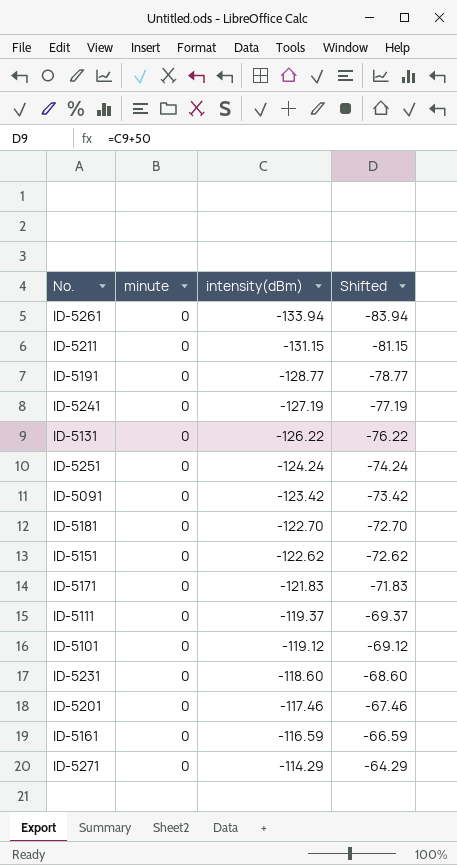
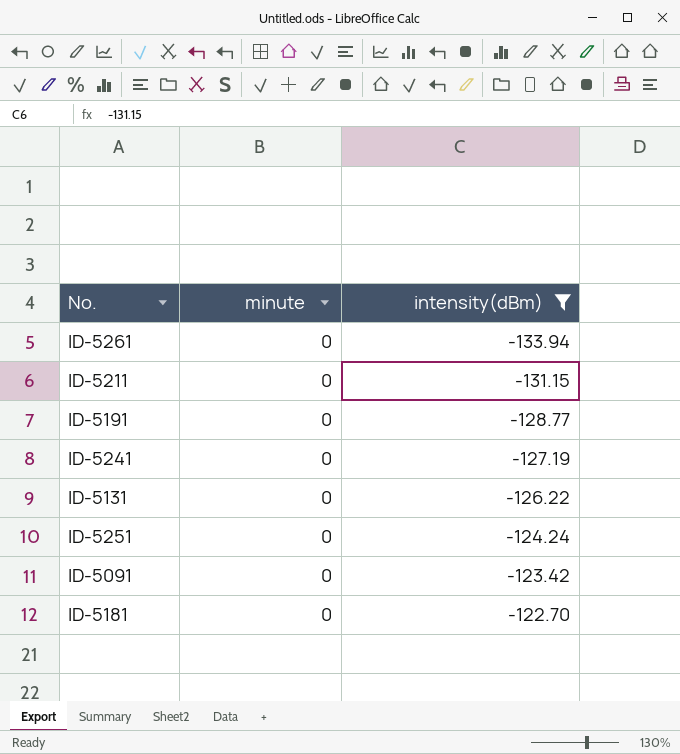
filter: none -> intensity(dBm) <= -122.70
column Shifted | formula: [intensity(dBm)] + 50 -> none

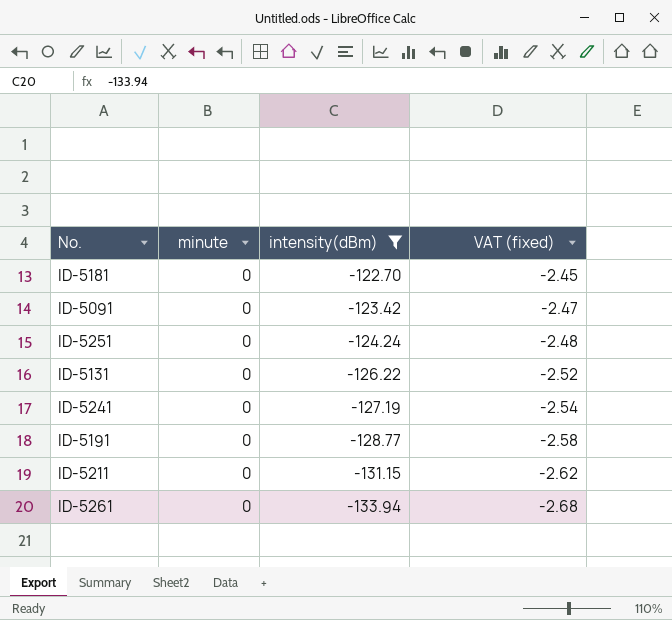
row order: intensity(dBm) ascending -> intensity(dBm) descending
column VAT (fixed) | formula: none -> [intensity(dBm)] * 0.02

